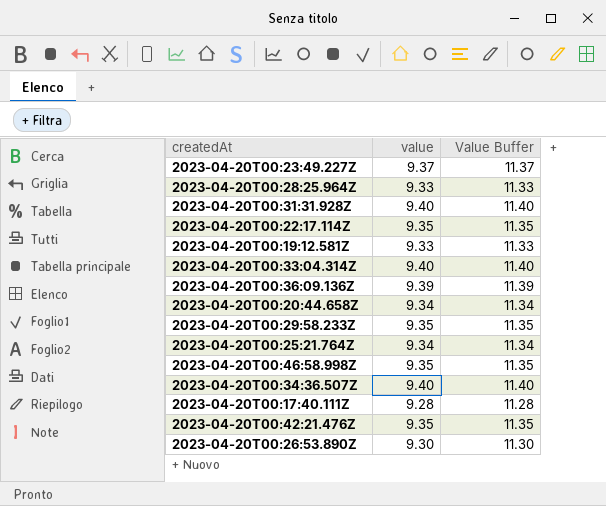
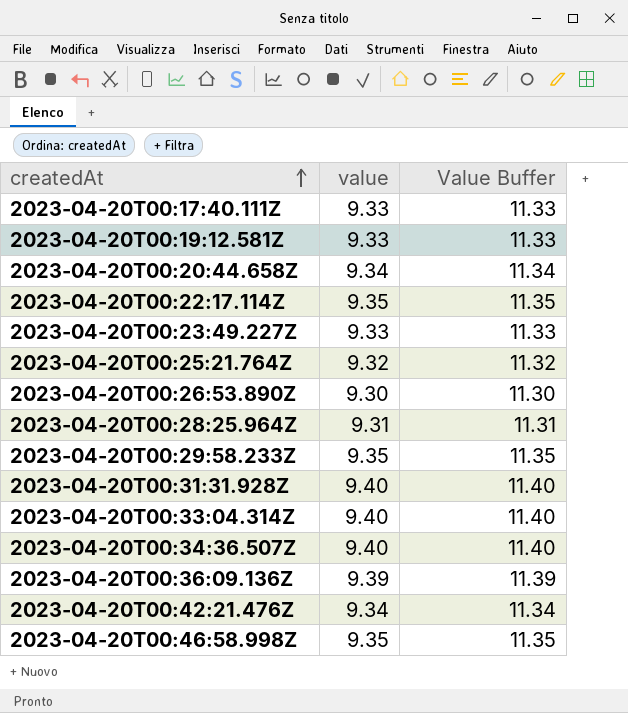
row order: none -> createdAt ascending
2023-04-20T00:17:40.111Z | value: 9.28 -> 9.33
2023-04-20T00:17:40.111Z | Value Buffer: 11.28 -> 11.33
2023-04-20T00:23:49.227Z | value: 9.37 -> 9.33
2023-04-20T00:23:49.227Z | Value Buffer: 11.37 -> 11.33
2023-04-20T00:25:21.764Z | value: 9.34 -> 9.32
2023-04-20T00:25:21.764Z | Value Buffer: 11.34 -> 11.32
2023-04-20T00:28:25.964Z | value: 9.33 -> 9.31
2023-04-20T00:28:25.964Z | Value Buffer: 11.33 -> 11.31
2023-04-20T00:42:21.476Z | value: 9.35 -> 9.34
2023-04-20T00:42:21.476Z | Value Buffer: 11.35 -> 11.34

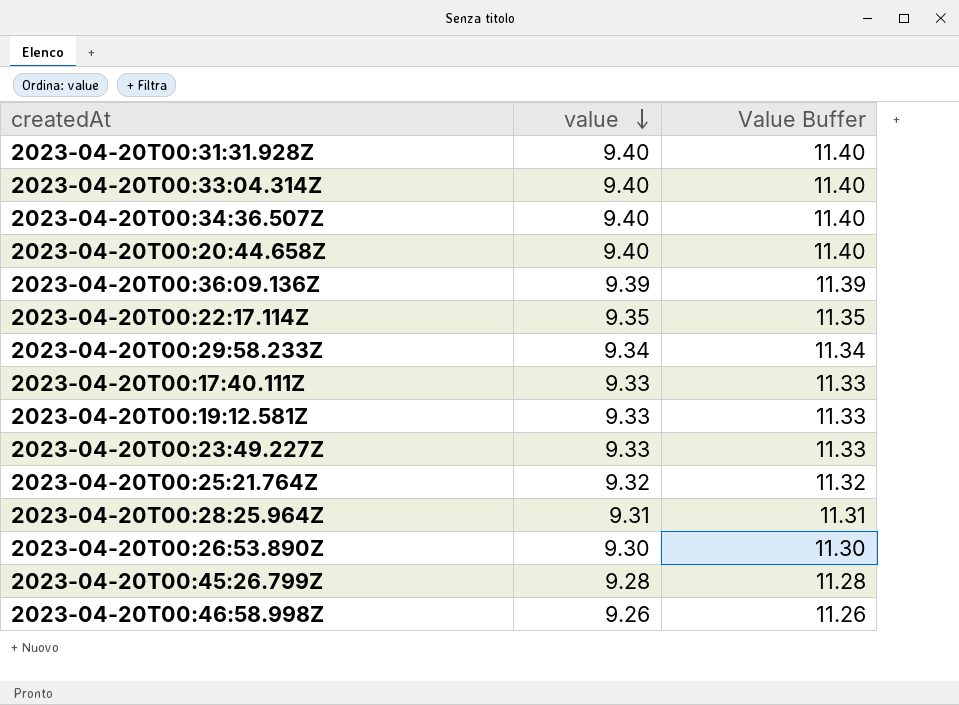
row order: createdAt ascending -> value descending
row 2023-04-20T00:42:21.476Z: 9.34 | 11.34 -> none
2023-04-20T00:20:44.658Z | value: 9.34 -> 9.40
2023-04-20T00:20:44.658Z | Value Buffer: 11.34 -> 11.40
2023-04-20T00:29:58.233Z | value: 9.35 -> 9.34
2023-04-20T00:29:58.233Z | Value Buffer: 11.35 -> 11.34
row 2023-04-20T00:45:26.799Z: none -> 9.28 | 11.28
2023-04-20T00:46:58.998Z | value: 9.35 -> 9.26
2023-04-20T00:46:58.998Z | Value Buffer: 11.35 -> 11.26

